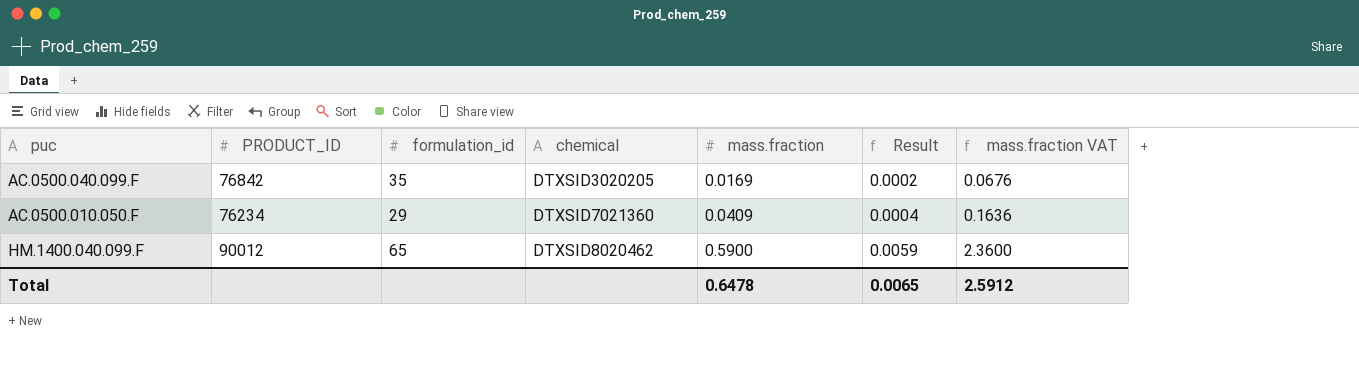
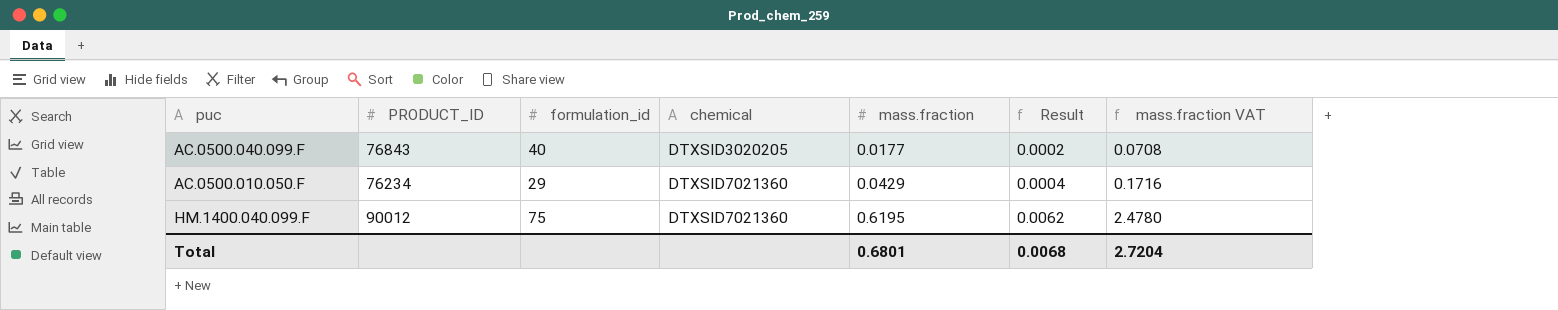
AC.0500.040.099.F | PRODUCT_ID: 76842 -> 76843
AC.0500.040.099.F | formulation_id: 35 -> 40
AC.0500.040.099.F | mass.fraction: 0.0169 -> 0.0177
AC.0500.040.099.F | mass.fraction VAT: 0.0676 -> 0.0708
AC.0500.010.050.F | mass.fraction: 0.0409 -> 0.0429
AC.0500.010.050.F | mass.fraction VAT: 0.1636 -> 0.1716
HM.1400.040.099.F | formulation_id: 65 -> 75
HM.1400.040.099.F | chemical: DTXSID8020462 -> DTXSID7021360
HM.1400.040.099.F | mass.fraction: 0.5900 -> 0.6195
HM.1400.040.099.F | Result: 0.0059 -> 0.0062
HM.1400.040.099.F | mass.fraction VAT: 2.3600 -> 2.4780
Total | mass.fraction: 0.6478 -> 0.6801
Total | Result: 0.0065 -> 0.0068
Total | mass.fraction VAT: 2.5912 -> 2.7204

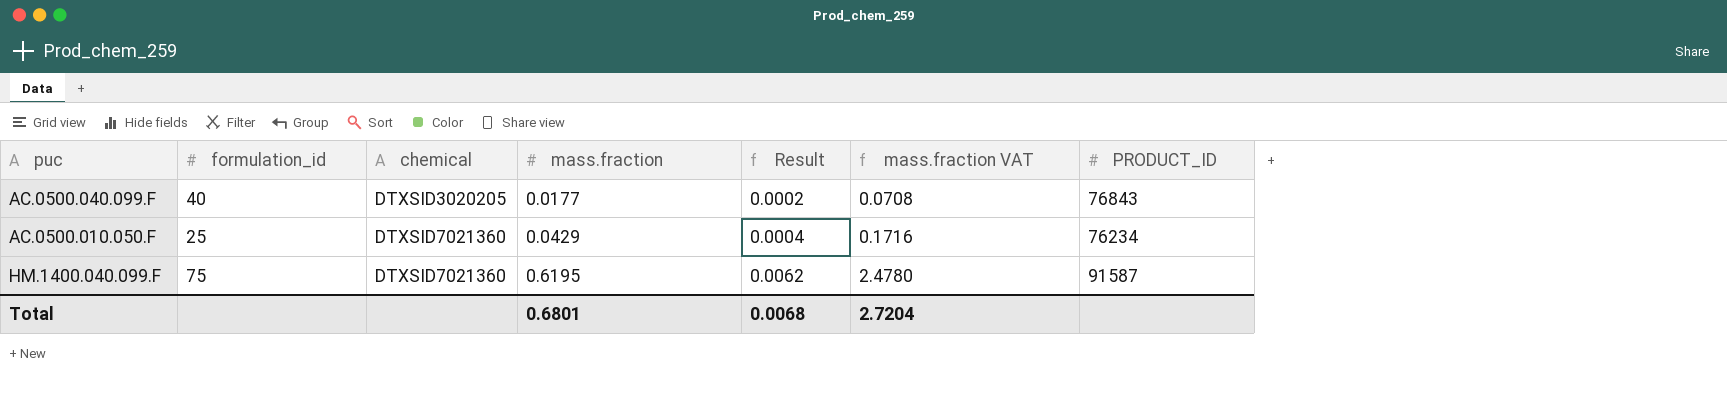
column PRODUCT_ID | position: 2 -> 7
AC.0500.010.050.F | formulation_id: 29 -> 25
HM.1400.040.099.F | PRODUCT_ID: 90012 -> 91587

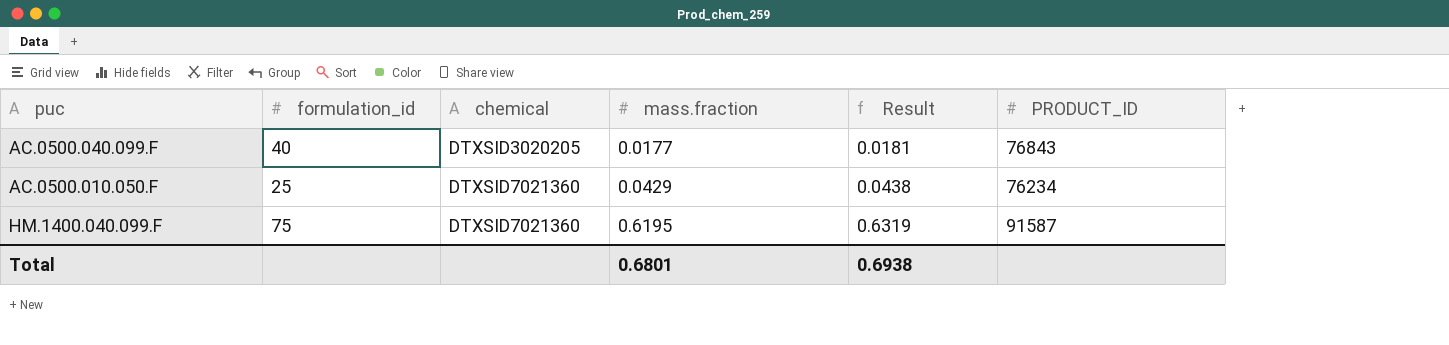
column mass.fraction VAT | formula: [mass.fraction] * 4 -> none
column Result | formula: [mass.fraction] * 0.01 -> [mass.fraction] * 1.02
Total | Result: 0.0068 -> 0.6938

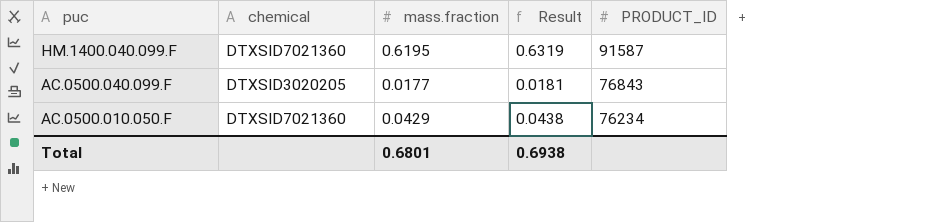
row order: chemical ascending -> puc descending
column formulation_id | position: 2 -> none

